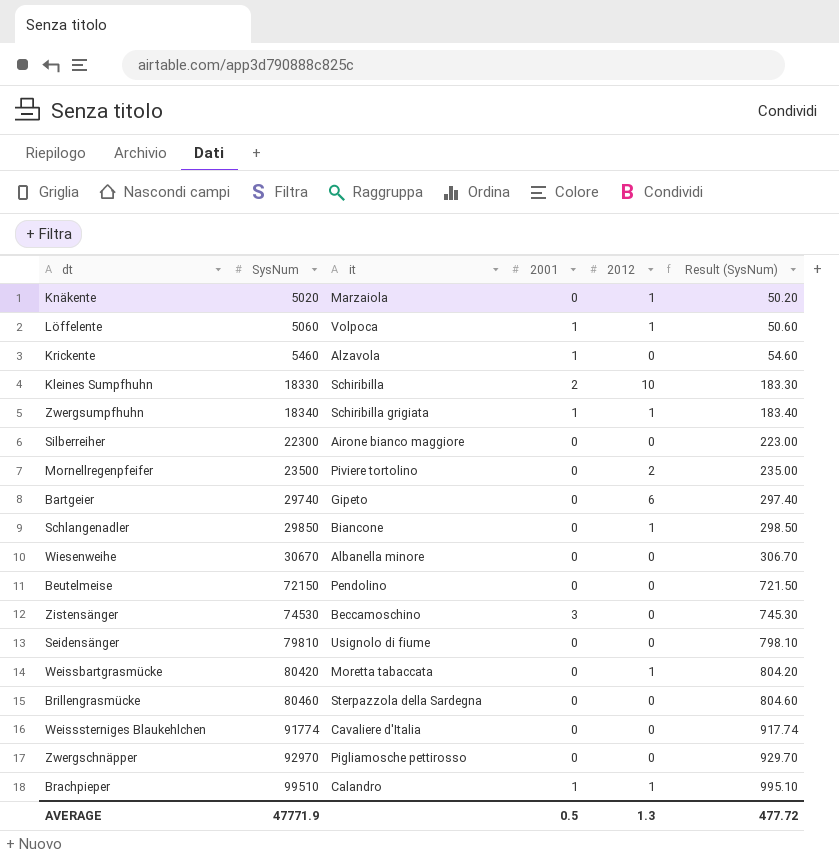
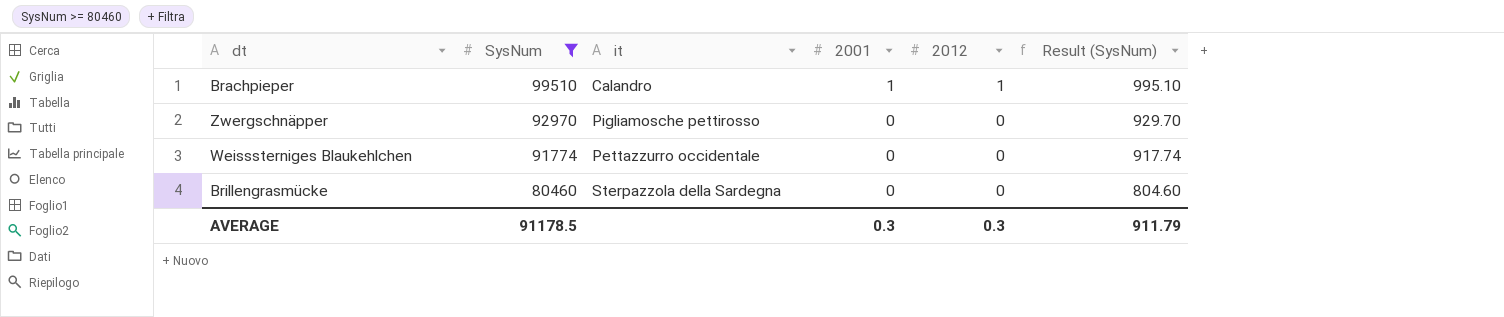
filter: none -> SysNum >= 80460
row order: SysNum ascending -> SysNum descending
Weisssterniges Blaukehlchen | it: Cavaliere d'Italia -> Pettazzurro occidentale
AVERAGE | SysNum: 47771.9 -> 91178.5
AVERAGE | 2001: 0.5 -> 0.3
AVERAGE | 2012: 1.3 -> 0.3
AVERAGE | Result (SysNum): 477.72 -> 911.79

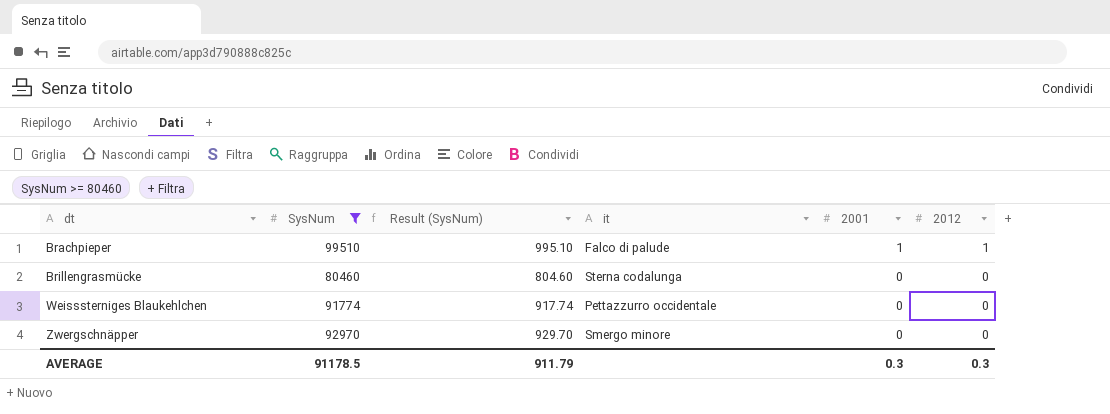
row order: SysNum descending -> dt ascending
column Result (SysNum) | position: 6 -> 3
Brachpieper | it: Calandro -> Falco di palude
Brillengrasmücke | it: Sterpazzola della Sardegna -> Sterna codalunga
Zwergschnäpper | it: Pigliamosche pettirosso -> Smergo minore

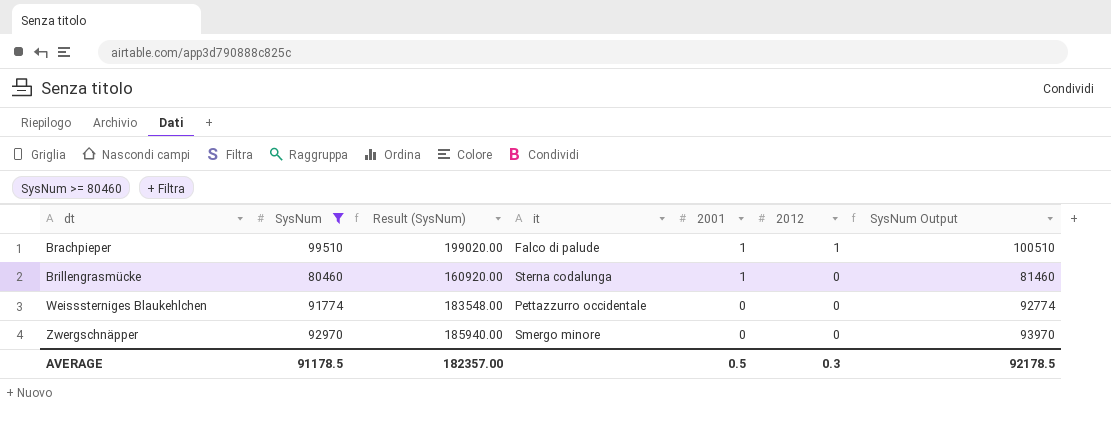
column Result (SysNum) | formula: [SysNum] * 0.01 -> [SysNum] * 2
column SysNum Output | formula: none -> [SysNum] + 1000
Brillengrasmücke | 2001: 0 -> 1
AVERAGE | Result (SysNum): 911.79 -> 182357.00
AVERAGE | 2001: 0.3 -> 0.5

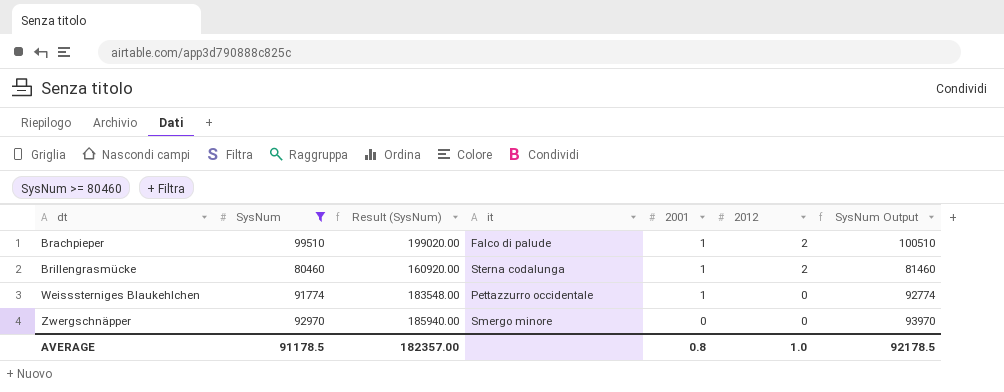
Brachpieper | 2012: 1 -> 2
Brillengrasmücke | 2012: 0 -> 2
Weisssterniges Blaukehlchen | 2001: 0 -> 1
AVERAGE | 2001: 0.5 -> 0.8
AVERAGE | 2012: 0.3 -> 1.0

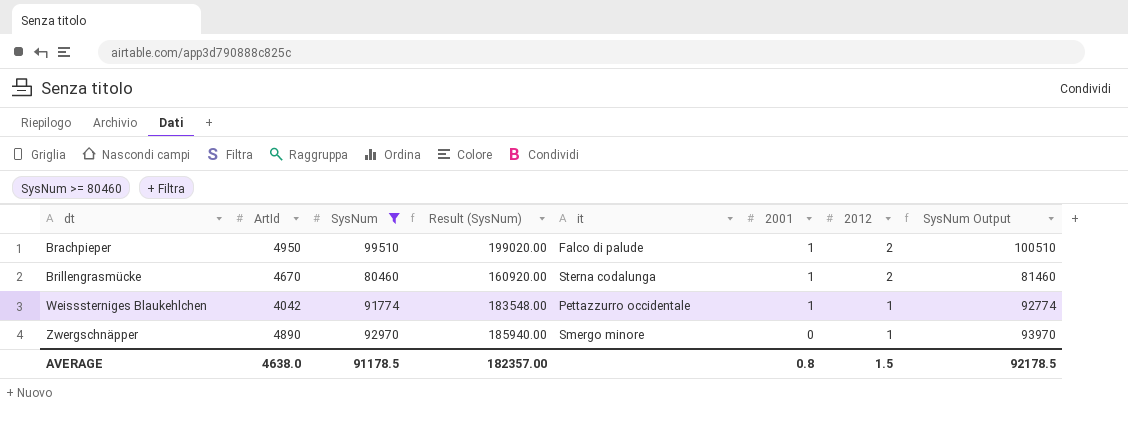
column ArtId | position: none -> 2
Weisssterniges Blaukehlchen | 2012: 0 -> 1
Zwergschnäpper | 2012: 0 -> 1
AVERAGE | 2012: 1.0 -> 1.5

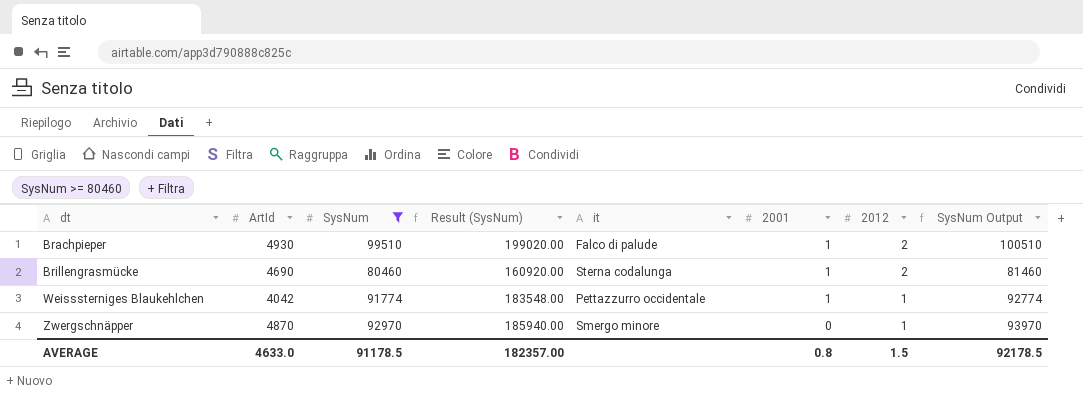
Brachpieper | ArtId: 4950 -> 4930
Brillengrasmücke | ArtId: 4670 -> 4690
Zwergschnäpper | ArtId: 4890 -> 4870
AVERAGE | ArtId: 4638.0 -> 4633.0

